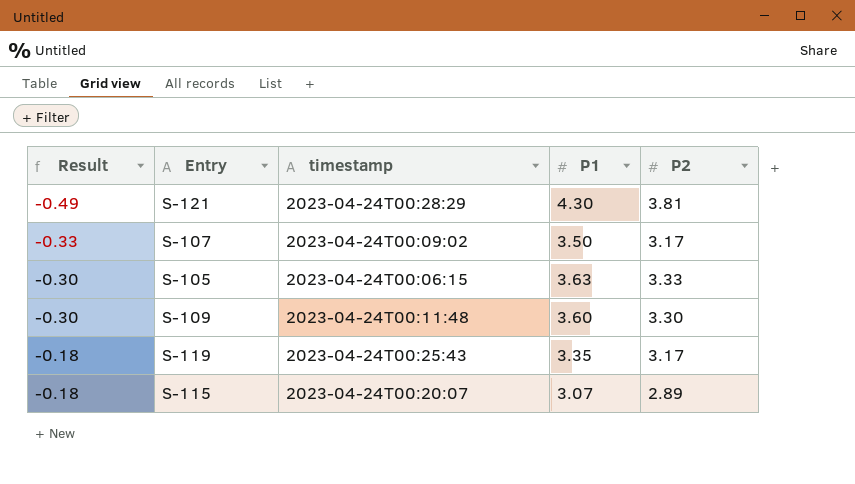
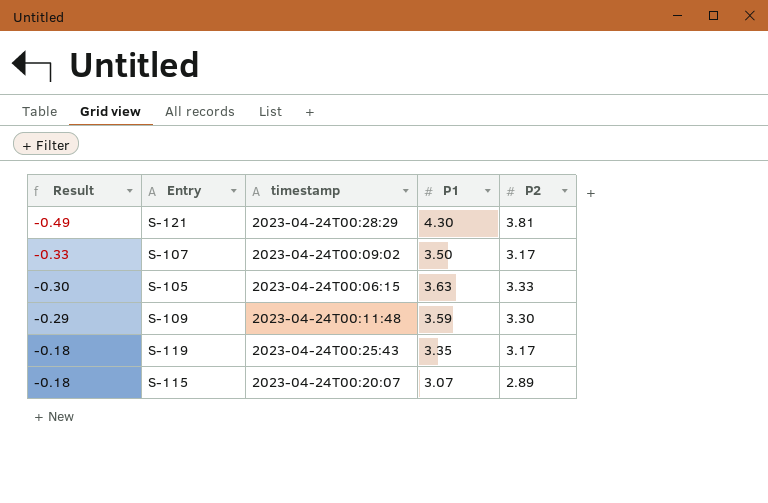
S-109 | Result: -0.30 -> -0.29
S-109 | P1: 3.60 -> 3.59

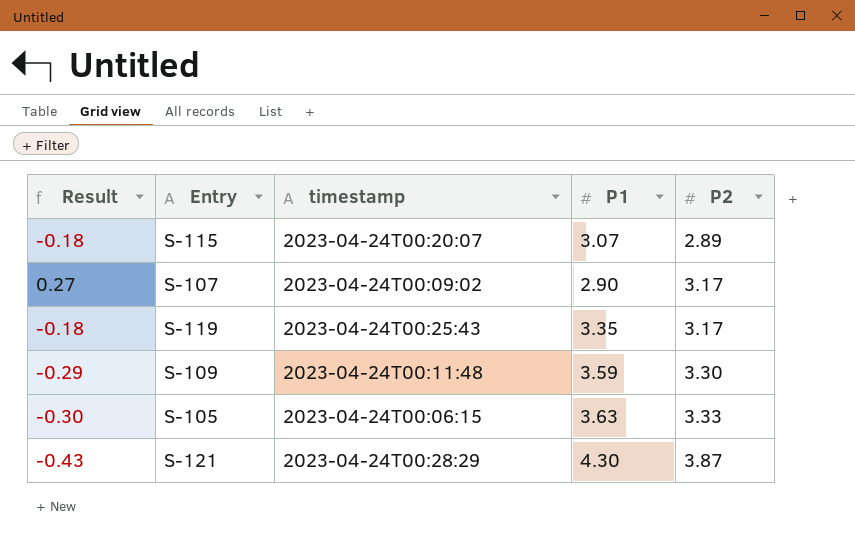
row order: Result ascending -> P2 ascending
S-107 | Result: -0.33 -> 0.27
S-107 | P1: 3.50 -> 2.90
S-121 | Result: -0.49 -> -0.43
S-121 | P2: 3.81 -> 3.87

